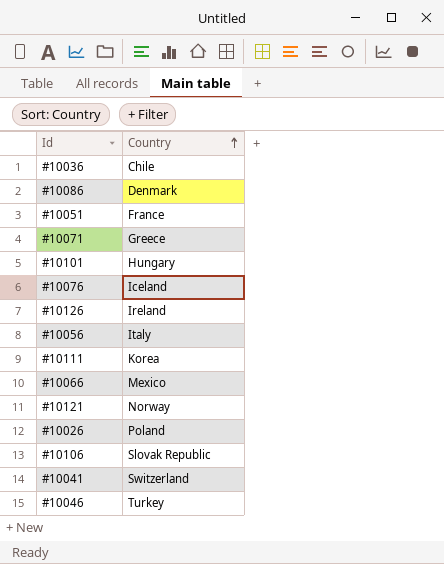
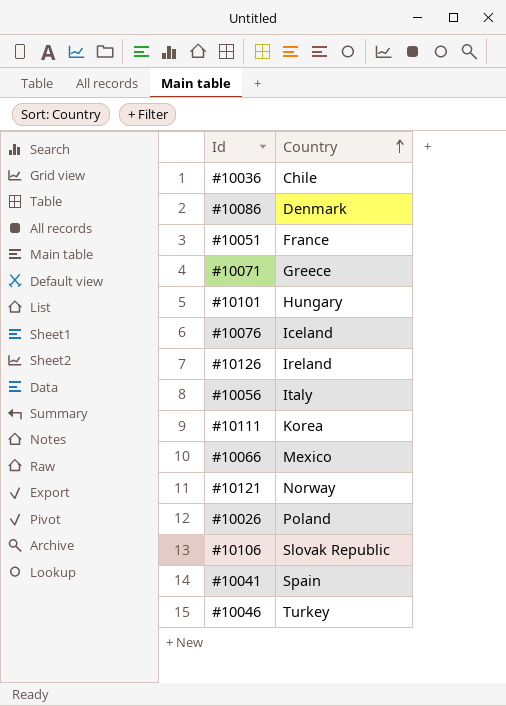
#10041 | Country: Switzerland -> Spain

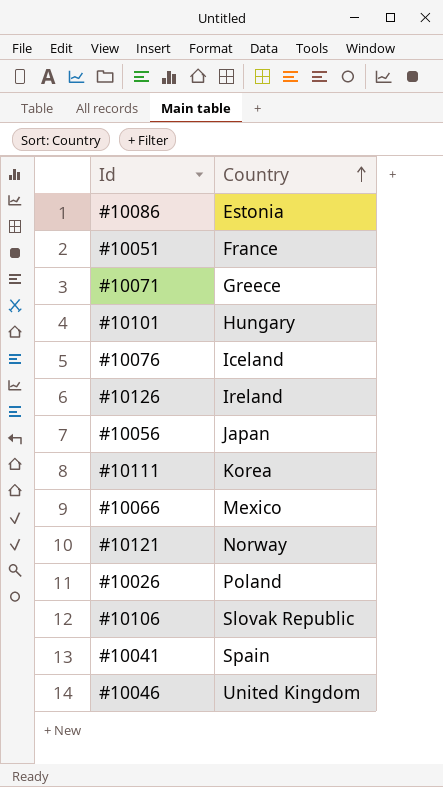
row #10036: Chile -> none
#10086 | Country: Denmark -> Estonia
#10056 | Country: Italy -> Japan
#10046 | Country: Turkey -> United Kingdom

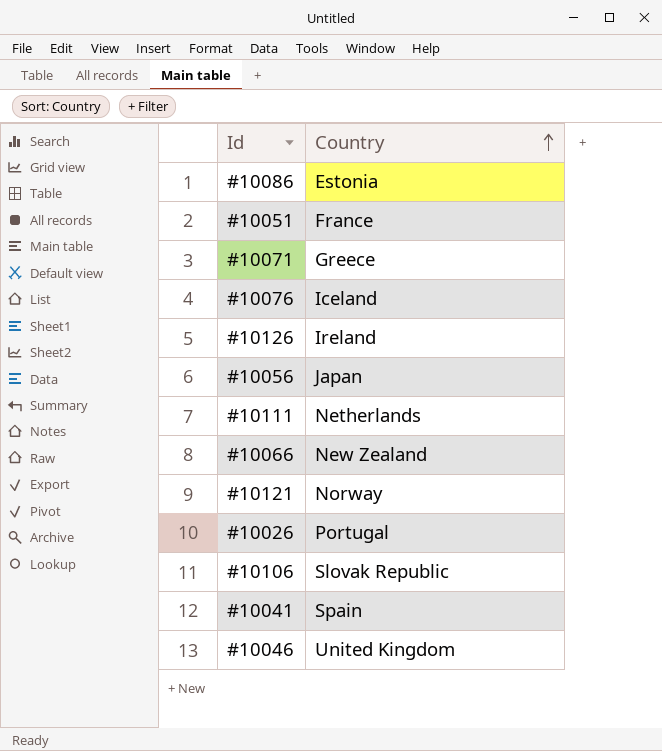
row #10101: Hungary -> none
#10111 | Country: Korea -> Netherlands
#10066 | Country: Mexico -> New Zealand
#10026 | Country: Poland -> Portugal

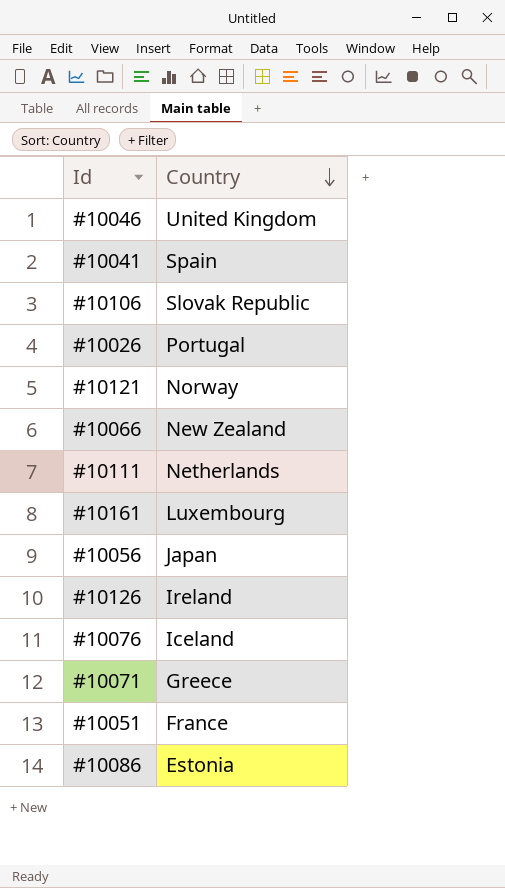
row order: Country ascending -> Country descending
row #10161: none -> Luxembourg

